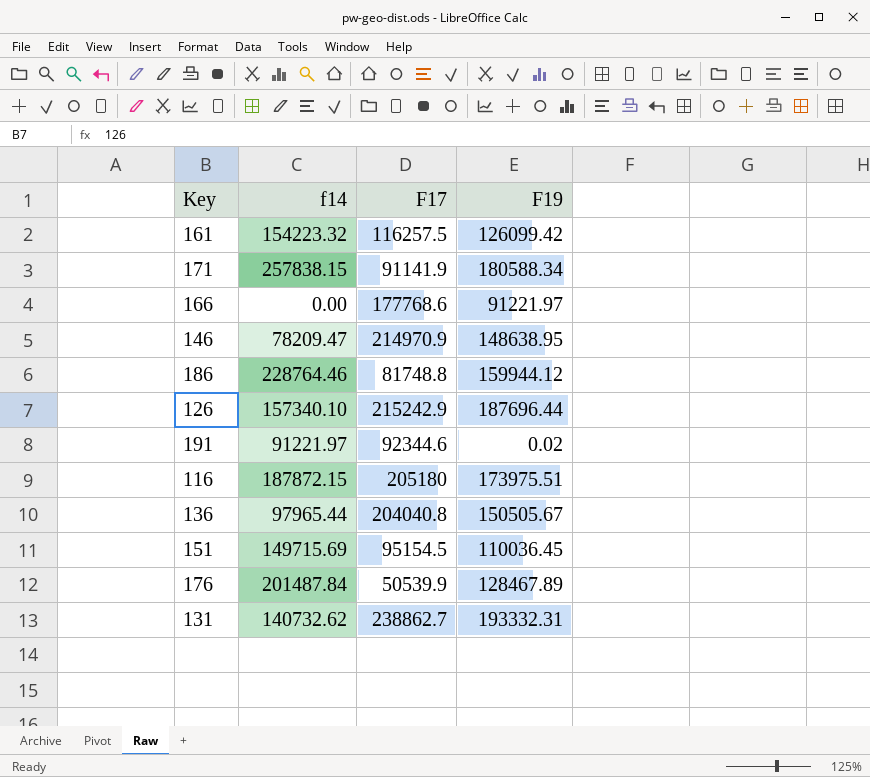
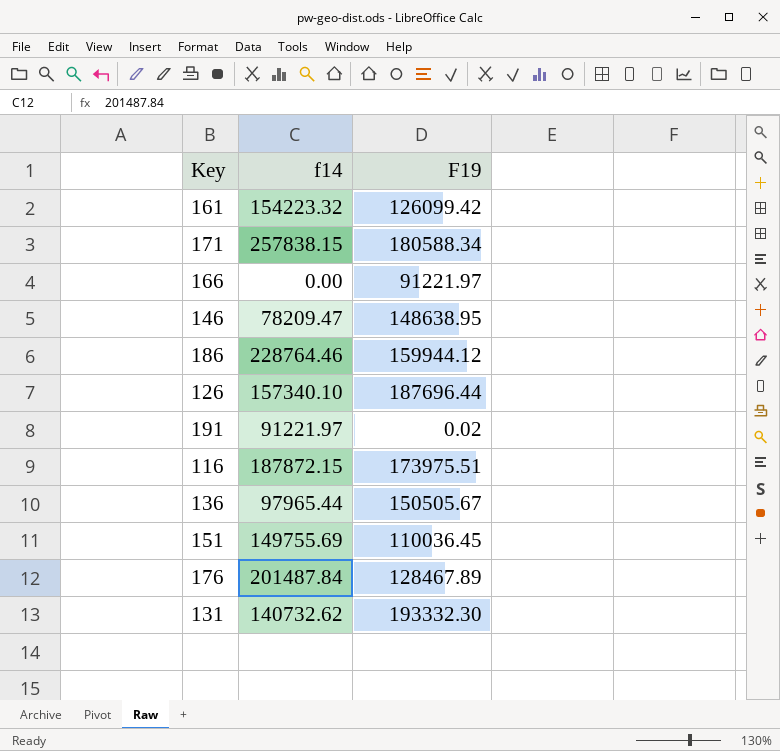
column F17 | position: 3 -> none
151 | f14: 149715.69 -> 149755.69
131 | F19: 193332.31 -> 193332.30

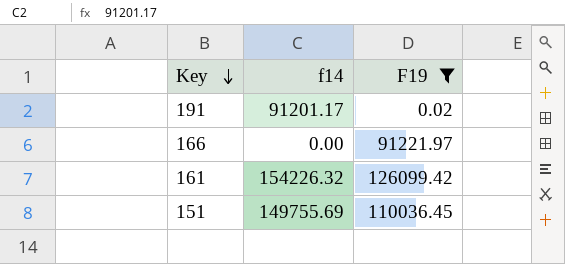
filter: none -> F19 <= 126099.42
row order: none -> Key descending
191 | f14: 91221.97 -> 91201.17
161 | f14: 154223.32 -> 154226.32

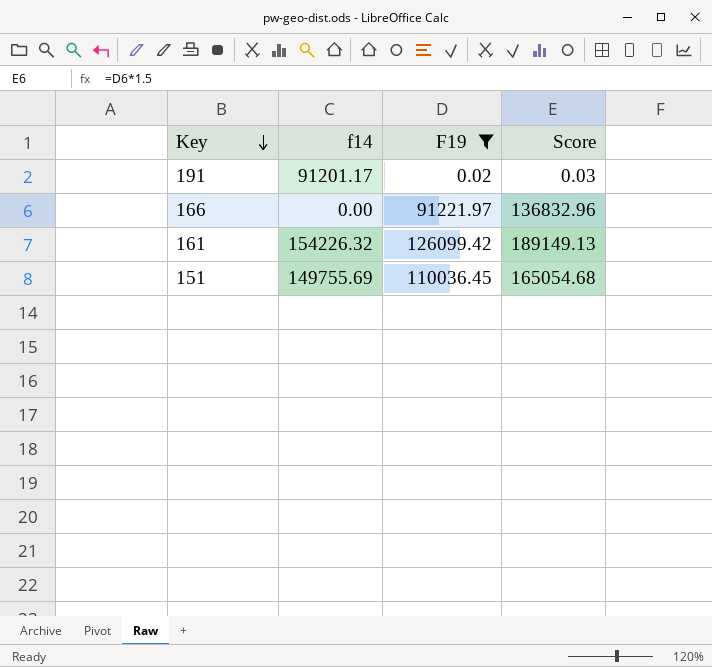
column Score | formula: none -> [F19] * 1.5

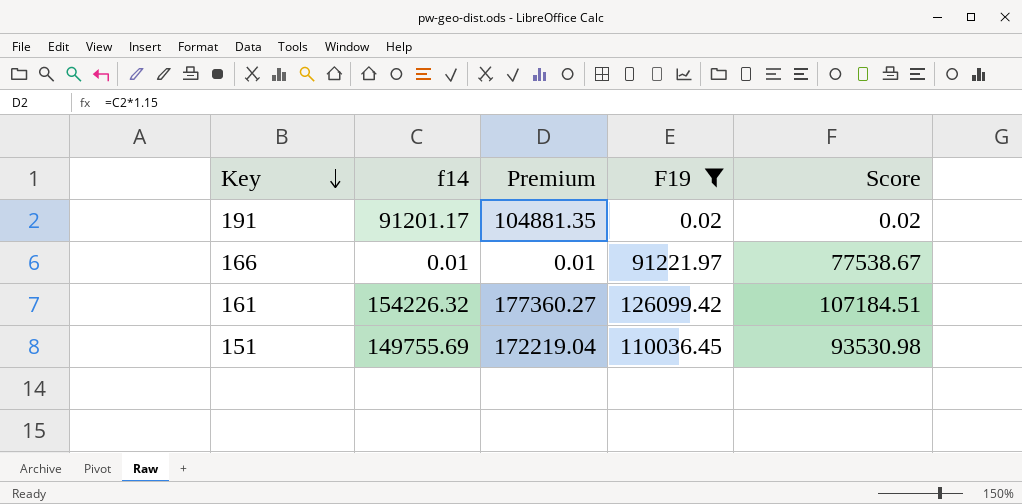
column Premium | formula: none -> [f14] * 1.15
column Score | formula: [F19] * 1.5 -> [F19] * 0.85
166 | f14: 0.00 -> 0.01

